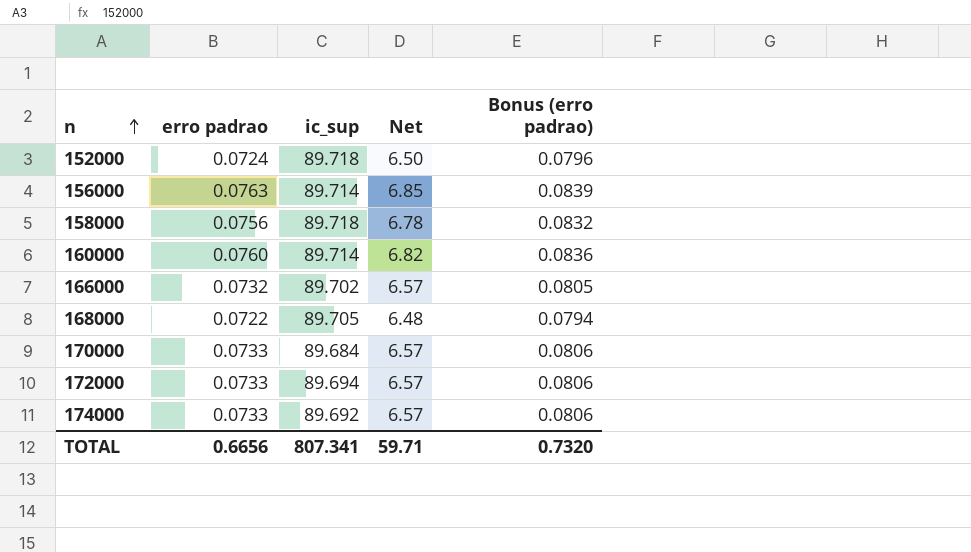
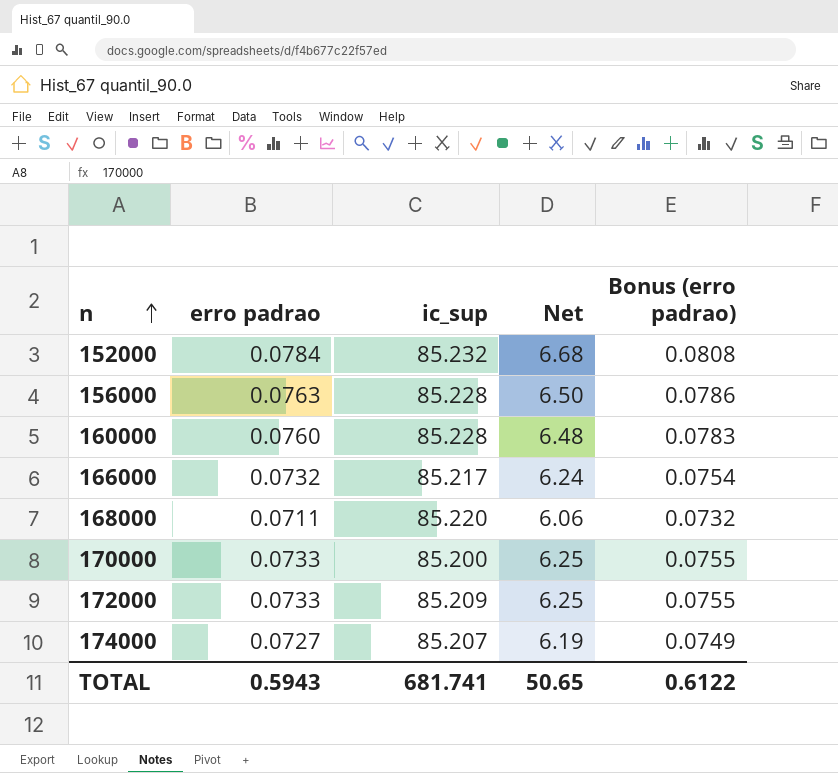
column Bonus (erro padrao) | formula: [erro padrao] * 1.1 -> [erro padrao] * 1.03
row 158000: 0.0756 | 89.718 | 6.78 | 0.0832 -> none
152000 | erro padrao: 0.0724 -> 0.0784
152000 | ic_sup: 89.718 -> 85.232
152000 | Net: 6.50 -> 6.68
156000 | ic_sup: 89.714 -> 85.228
156000 | Net: 6.85 -> 6.50
160000 | ic_sup: 89.714 -> 85.228
160000 | Net: 6.82 -> 6.48
166000 | ic_sup: 89.702 -> 85.217
166000 | Net: 6.57 -> 6.24
168000 | erro padrao: 0.0722 -> 0.0711
168000 | ic_sup: 89.705 -> 85.220
168000 | Net: 6.48 -> 6.06
170000 | ic_sup: 89.684 -> 85.200
170000 | Net: 6.57 -> 6.25
172000 | ic_sup: 89.694 -> 85.209
172000 | Net: 6.57 -> 6.25
174000 | erro padrao: 0.0733 -> 0.0727
174000 | ic_sup: 89.692 -> 85.207
174000 | Net: 6.57 -> 6.19
TOTAL | erro padrao: 0.6656 -> 0.5943
TOTAL | ic_sup: 807.341 -> 681.741
TOTAL | Net: 59.71 -> 50.65
TOTAL | Bonus (erro padrao): 0.7320 -> 0.6122

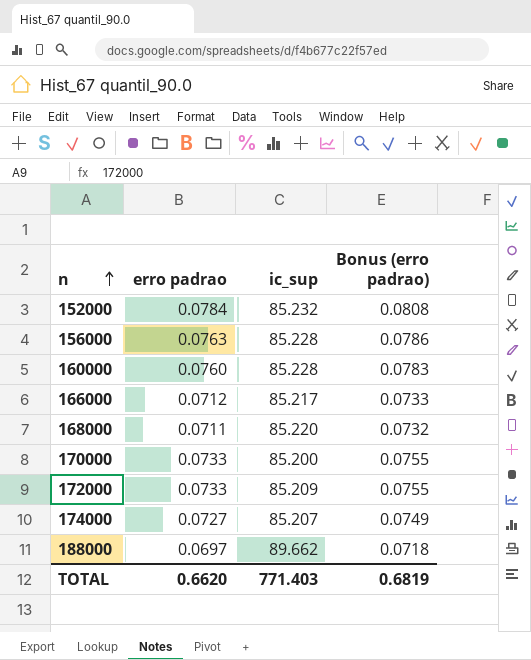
column Net | formula: [erro padrao] * [ic_sup] -> none
166000 | erro padrao: 0.0732 -> 0.0712
166000 | Bonus (erro padrao): 0.0754 -> 0.0733
row 188000: none -> 0.0697 | 89.662 | 0.0718
TOTAL | erro padrao: 0.5943 -> 0.6620
TOTAL | ic_sup: 681.741 -> 771.403
TOTAL | Bonus (erro padrao): 0.6122 -> 0.6819

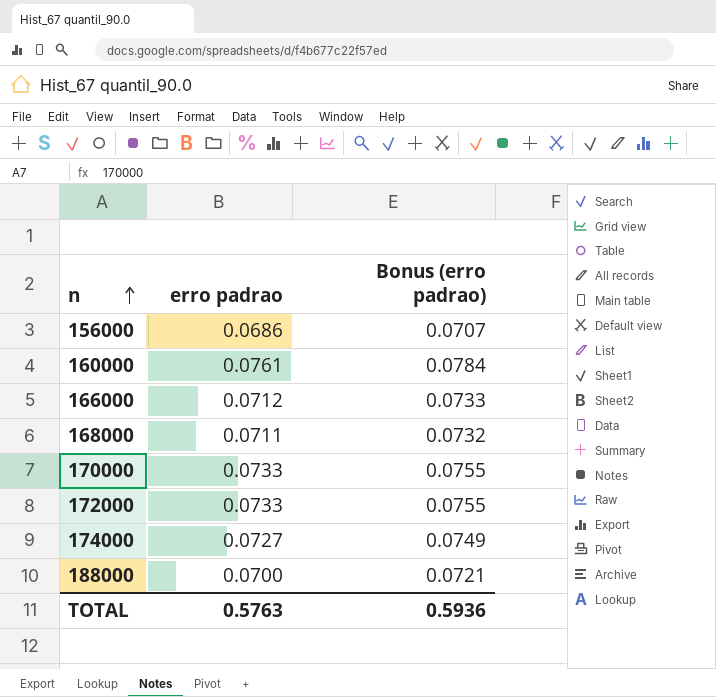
column ic_sup | position: 3 -> none
row 152000: 0.0784 | 85.232 | 0.0808 -> none
156000 | erro padrao: 0.0763 -> 0.0686
156000 | Bonus (erro padrao): 0.0786 -> 0.0707
160000 | erro padrao: 0.0760 -> 0.0761
160000 | Bonus (erro padrao): 0.0783 -> 0.0784
188000 | erro padrao: 0.0697 -> 0.0700
188000 | Bonus (erro padrao): 0.0718 -> 0.0721
TOTAL | erro padrao: 0.6620 -> 0.5763
TOTAL | Bonus (erro padrao): 0.6819 -> 0.5936

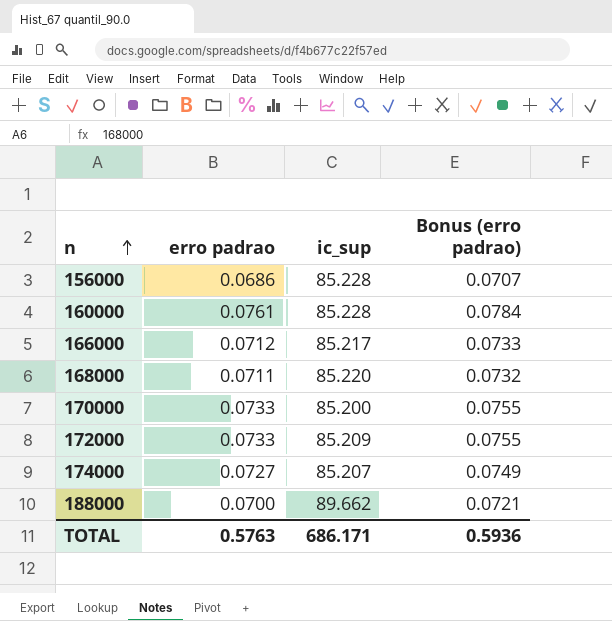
column ic_sup | position: none -> 3

